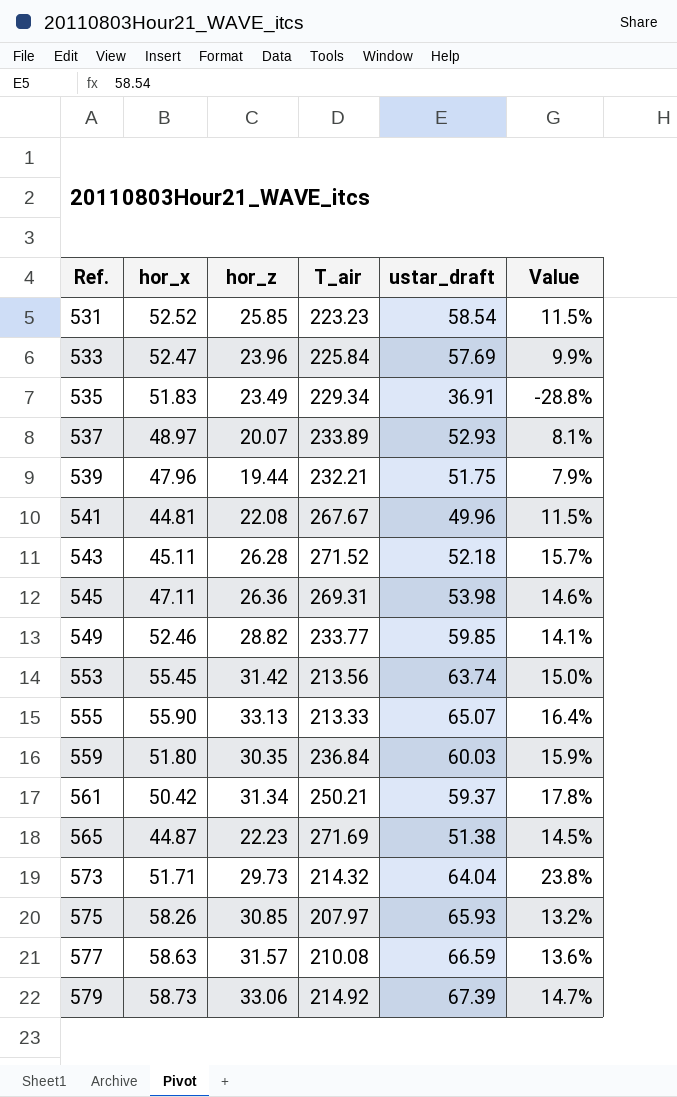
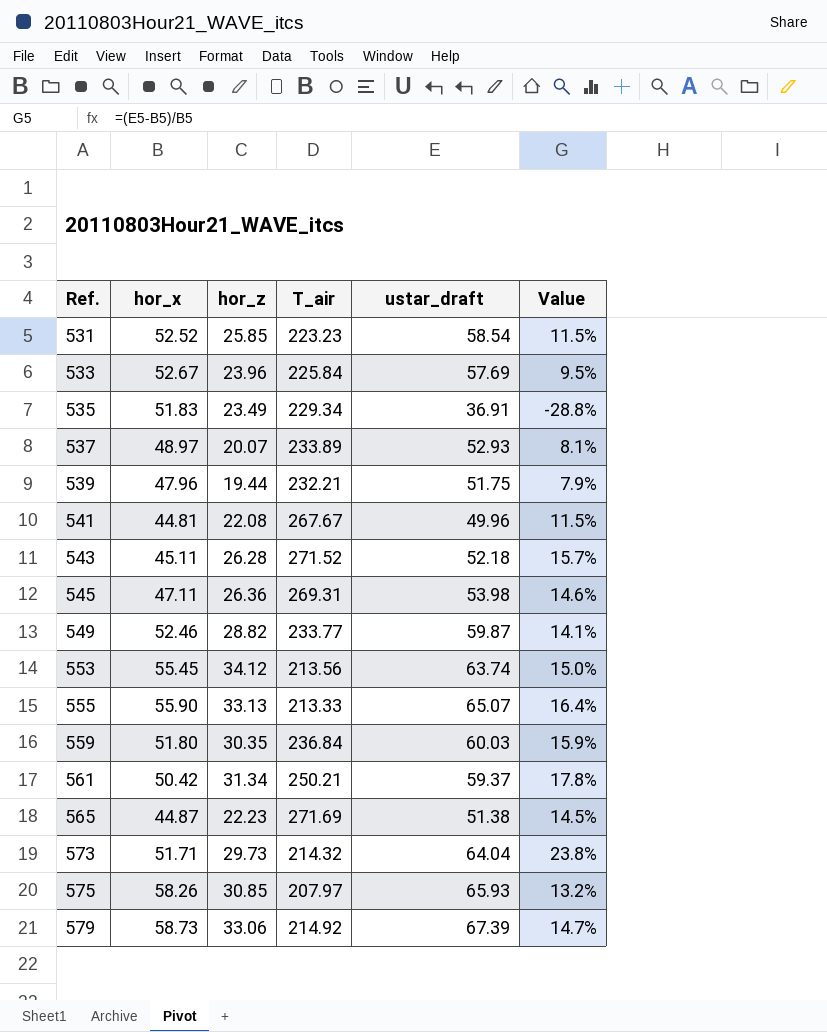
row 577: 58.63 | 31.57 | 210.08 | 66.59 | 13.6% -> none
533 | hor_x: 52.47 -> 52.67
533 | Value: 9.9% -> 9.5%
549 | ustar_draft: 59.85 -> 59.87
553 | hor_z: 31.42 -> 34.12

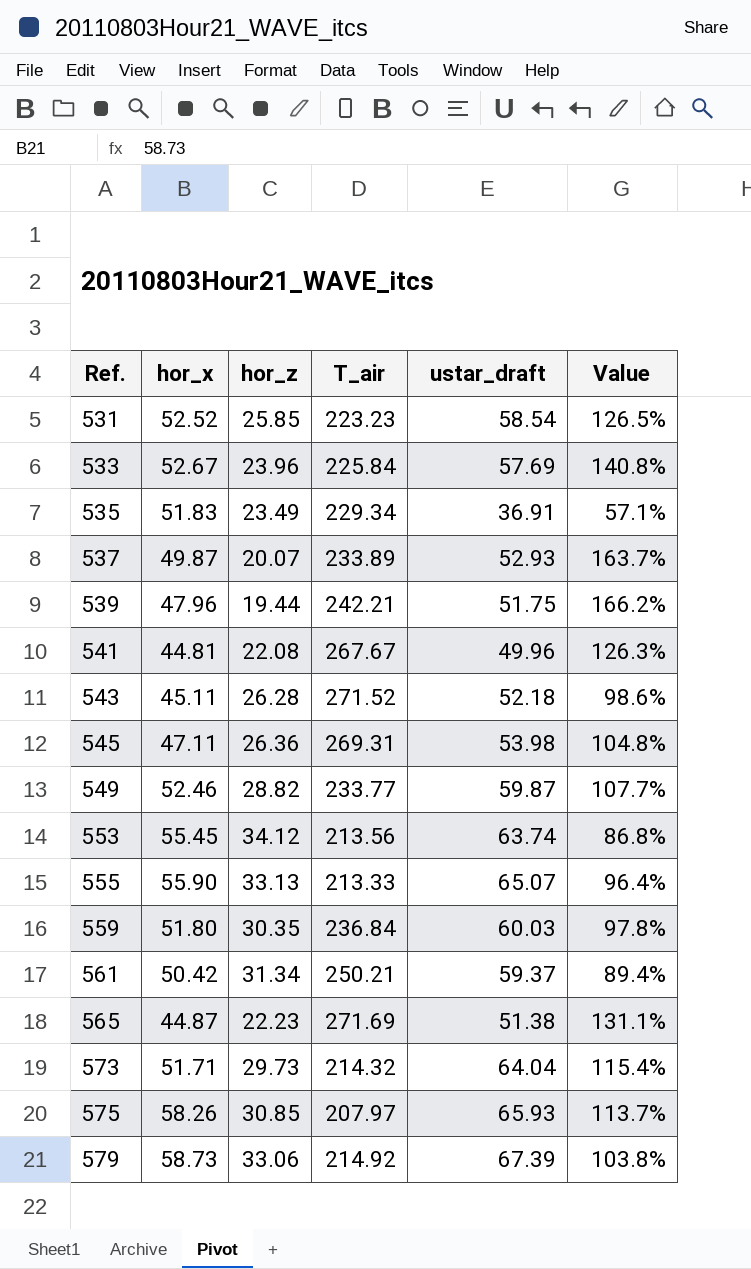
column Value | formula: ([ustar_draft] - [hor_x]) / [hor_x] -> ([ustar_draft] - [hor_z]) / [hor_z]
537 | hor_x: 48.97 -> 49.87
539 | T_air: 232.21 -> 242.21

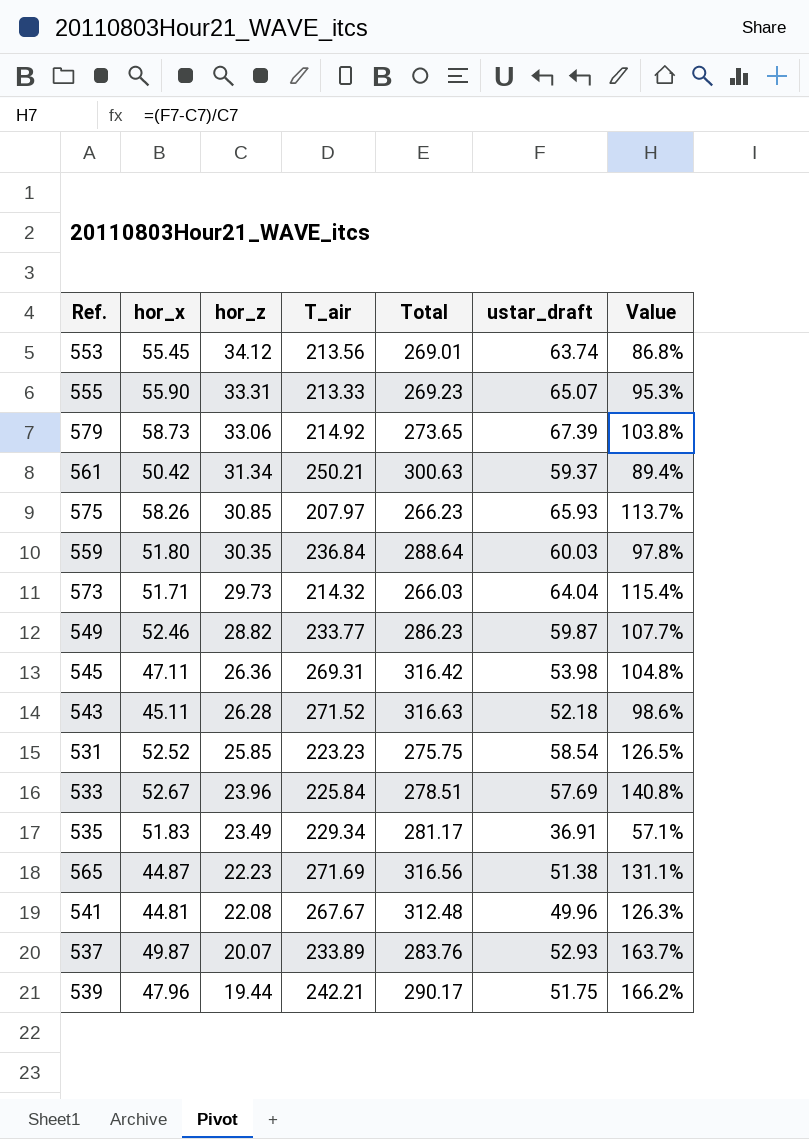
row order: Ref. ascending -> hor_z descending
column Total | formula: none -> [hor_x] + [T_air]
555 | hor_z: 33.13 -> 33.31
555 | Value: 96.4% -> 95.3%

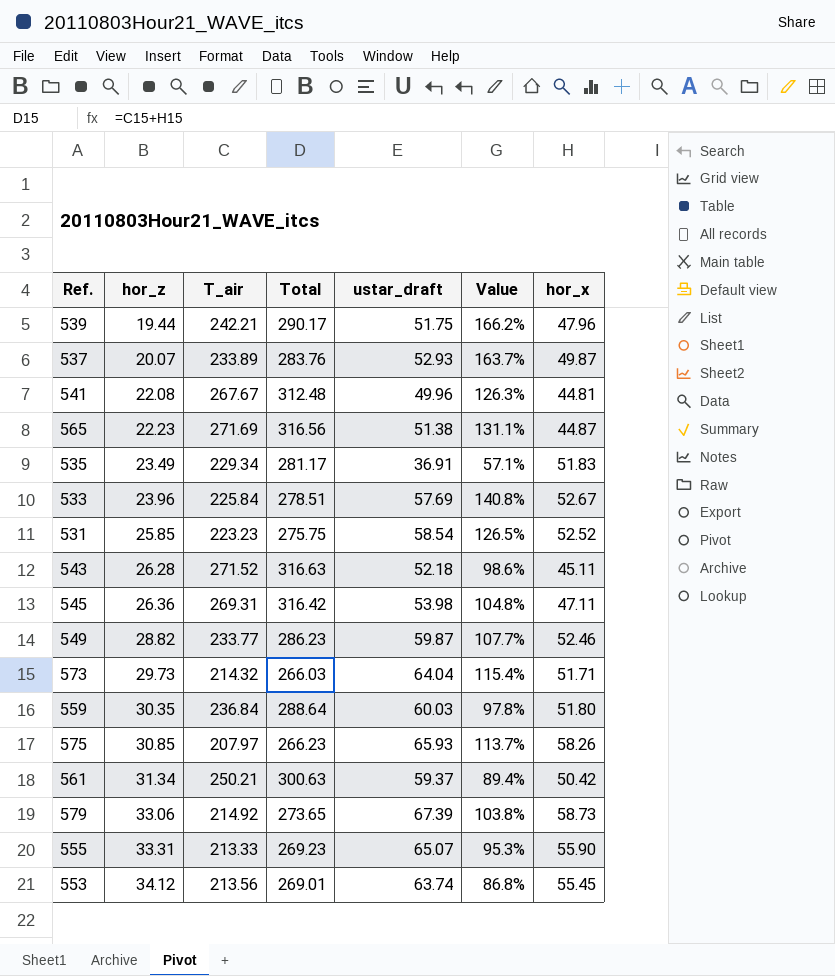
row order: hor_z descending -> hor_z ascending
column hor_x | position: 2 -> 7

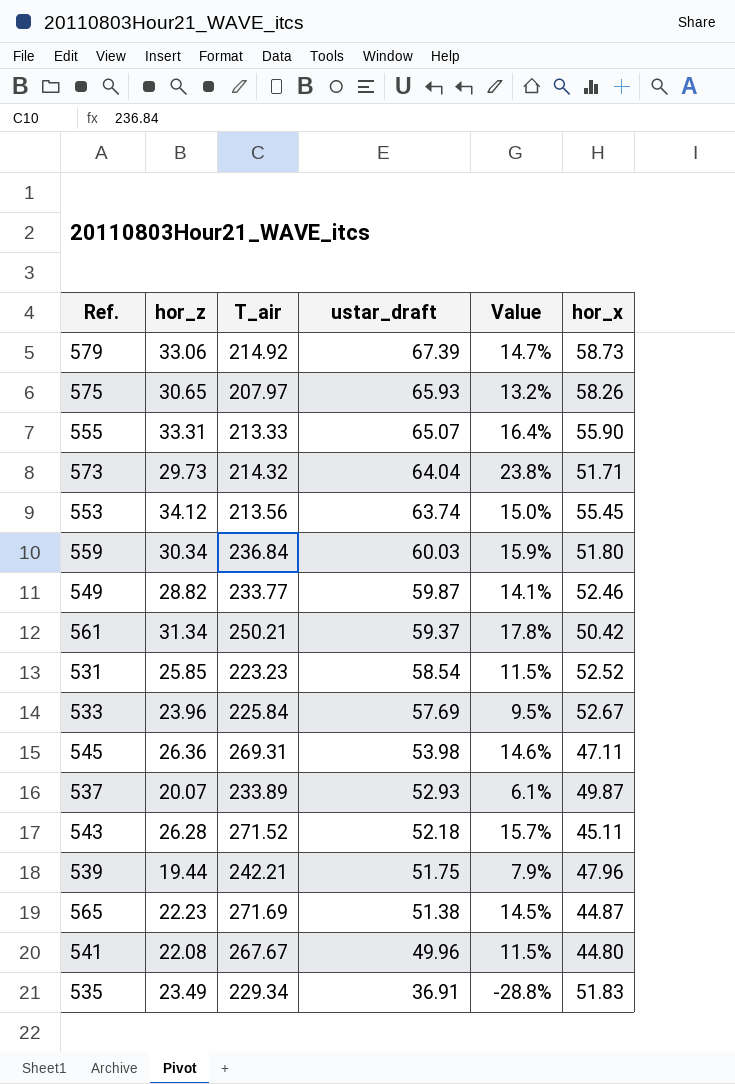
row order: hor_z ascending -> ustar_draft descending
column Total | formula: [T_air] + [hor_x] -> none
column Value | formula: ([ustar_draft] - [hor_z]) / [hor_z] -> ([ustar_draft] - [hor_x]) / [hor_x]
575 | hor_z: 30.85 -> 30.65
559 | hor_z: 30.35 -> 30.34
541 | hor_x: 44.81 -> 44.80

